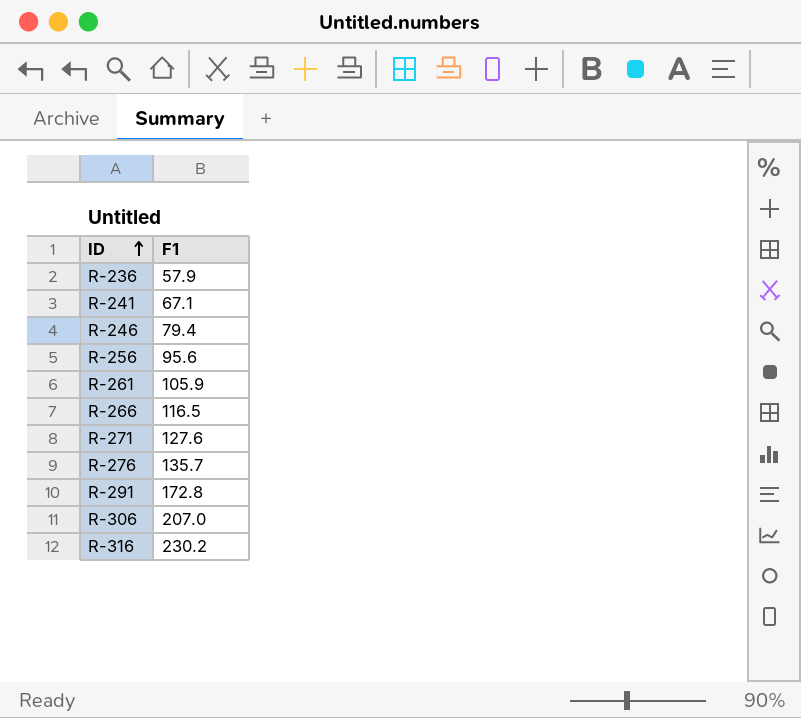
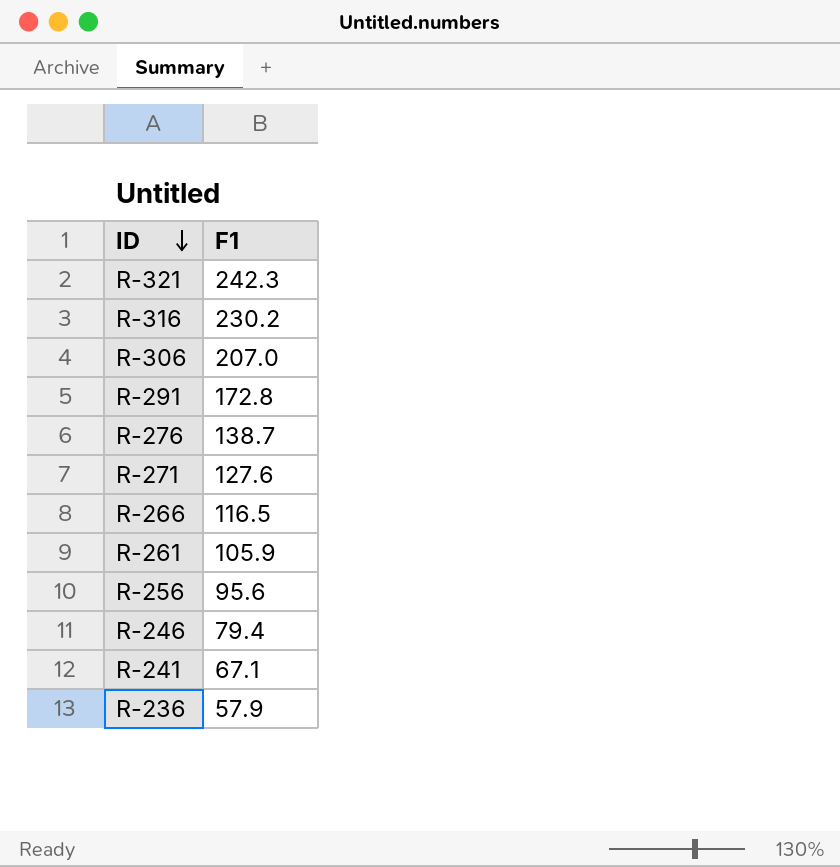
row order: ID ascending -> ID descending
row R-321: none -> 242.3
R-276 | F1: 135.7 -> 138.7

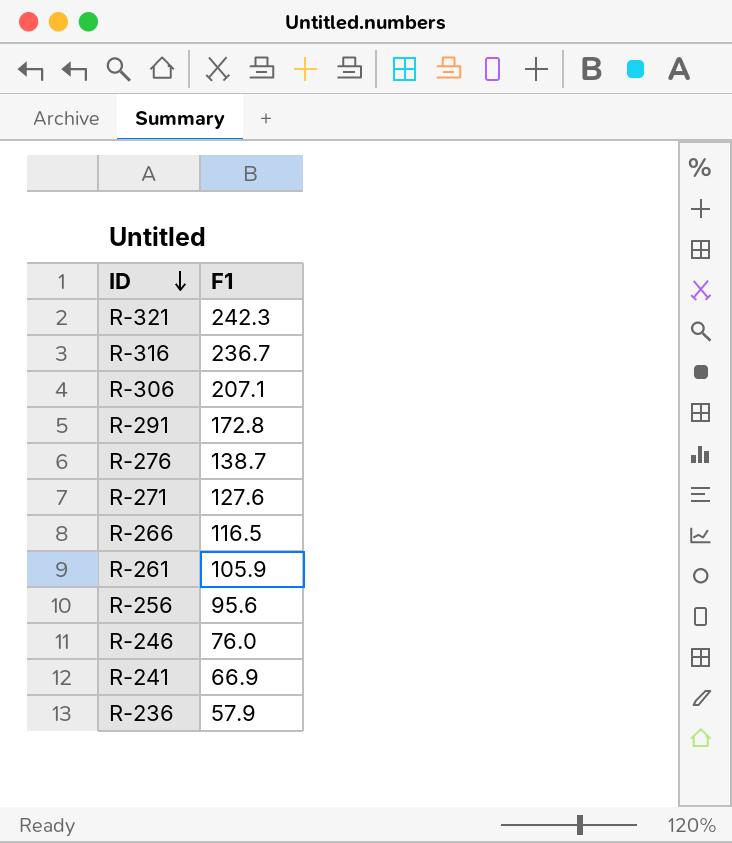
R-316 | F1: 230.2 -> 236.7
R-306 | F1: 207.0 -> 207.1
R-246 | F1: 79.4 -> 76.0
R-241 | F1: 67.1 -> 66.9

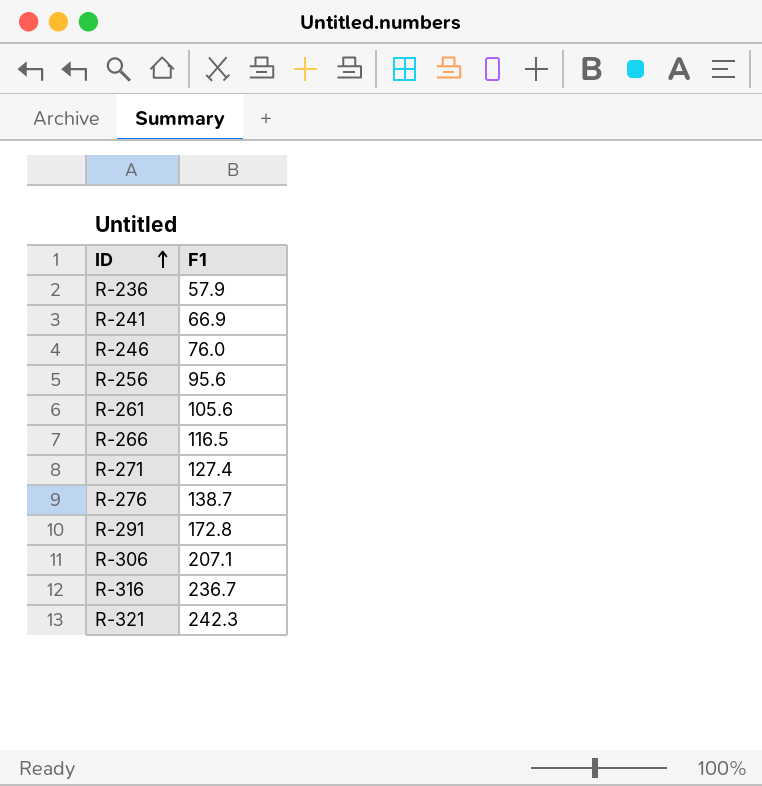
row order: ID descending -> ID ascending
R-261 | F1: 105.9 -> 105.6
R-271 | F1: 127.6 -> 127.4

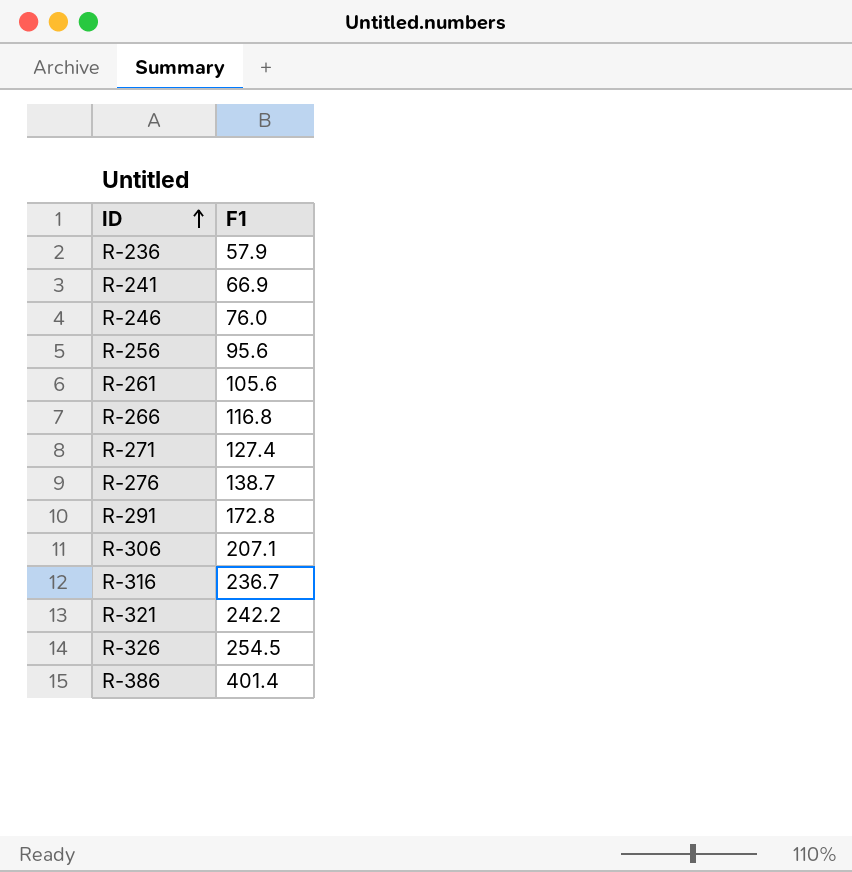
R-266 | F1: 116.5 -> 116.8
R-321 | F1: 242.3 -> 242.2
row R-326: none -> 254.5
row R-386: none -> 401.4

